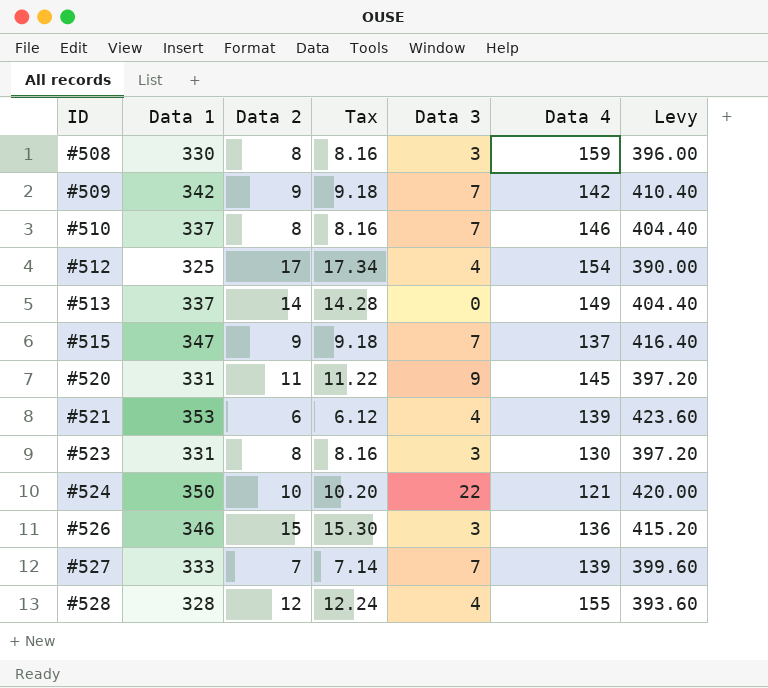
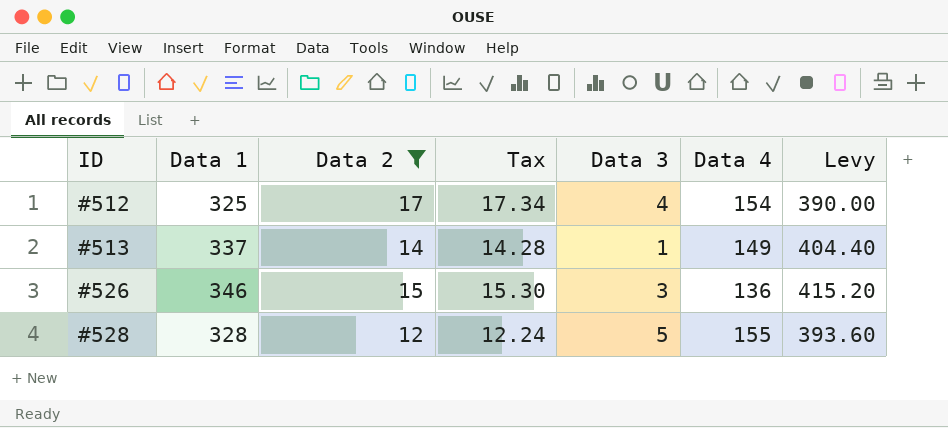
filter: none -> Data 2 >= 12
#513 | Data 3: 0 -> 1
#528 | Data 3: 4 -> 5

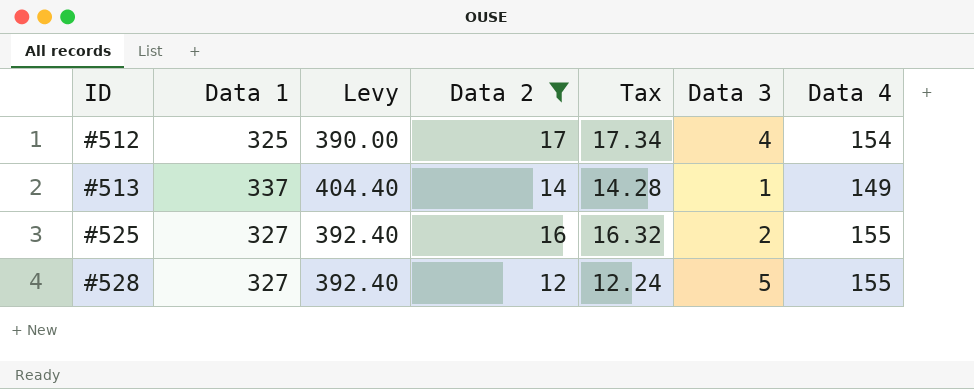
column Levy | position: 7 -> 3
row #526: 346 | 15 | 15.30 | 3 | 136 | 415.20 -> none
row #525: none -> 327 | 392.40 | 16 | 16.32 | 2 | 155
#528 | Data 1: 328 -> 327
#528 | Levy: 393.60 -> 392.40

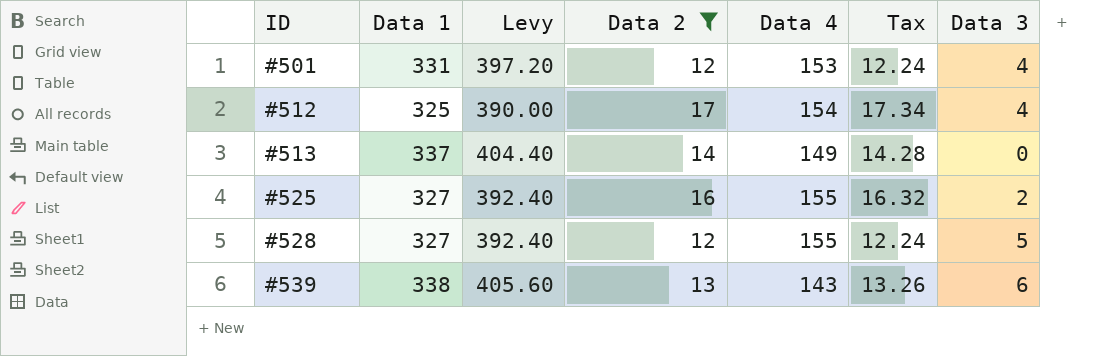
column Data 4 | position: 7 -> 5
row #501: none -> 331 | 397.20 | 12 | 153 | 12.24 | 4
#513 | Data 3: 1 -> 0
row #539: none -> 338 | 405.60 | 13 | 143 | 13.26 | 6

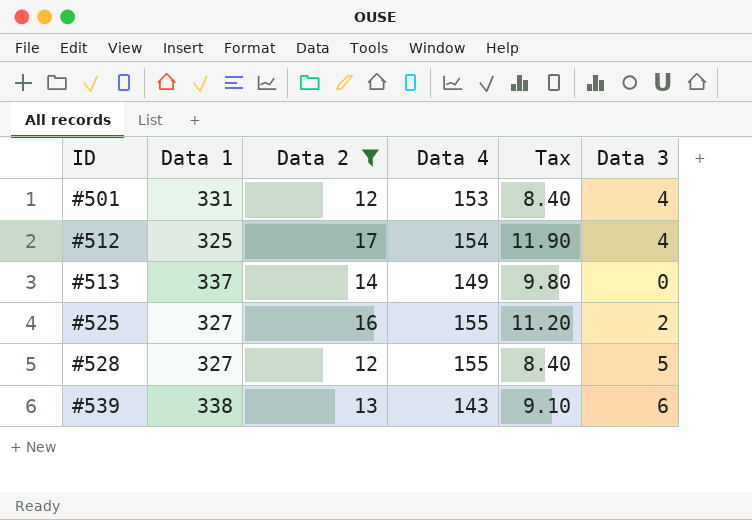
column Levy | formula: [Data 1] * 1.2 -> none
column Tax | formula: [Data 2] * 1.02 -> [Data 2] * 0.7

